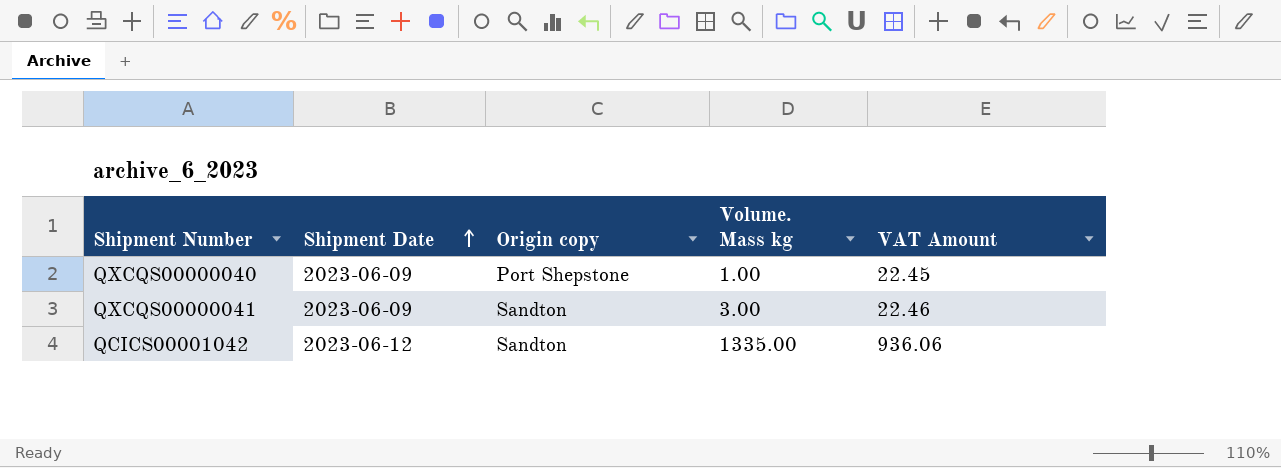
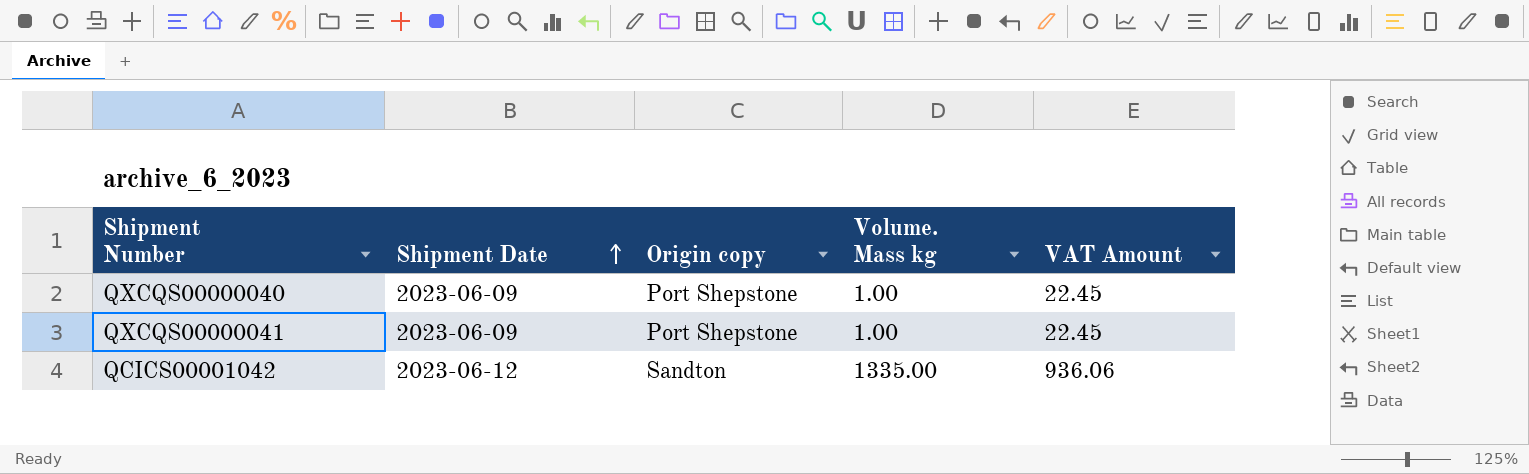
QXCQS00000041 | Origin copy: Sandton -> Port Shepstone
QXCQS00000041 | Volume. Mass kg: 3.00 -> 1.00
QXCQS00000041 | VAT Amount: 22.46 -> 22.45

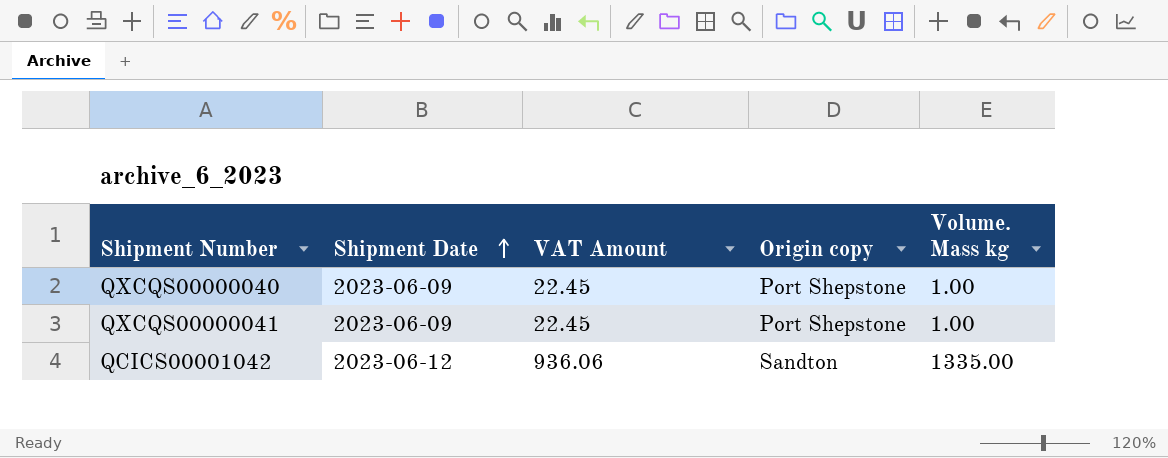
column VAT Amount | position: 5 -> 3

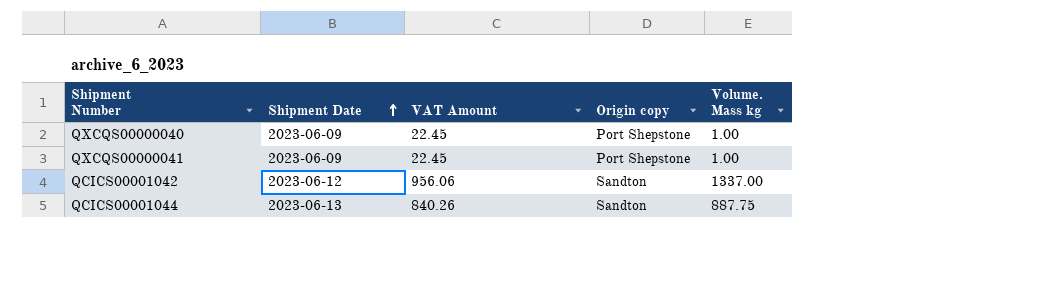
QCICS00001042 | VAT Amount: 936.06 -> 956.06
QCICS00001042 | Volume. Mass kg: 1335.00 -> 1337.00
row QCICS00001044: none -> 2023-06-13 | 840.26 | Sandton | 887.75

